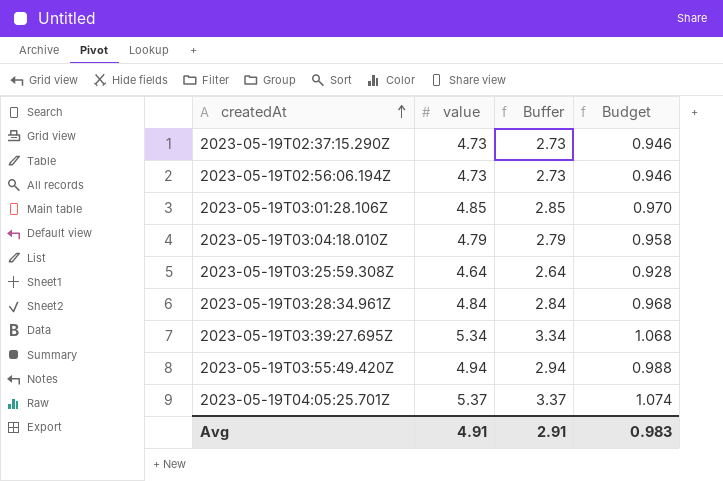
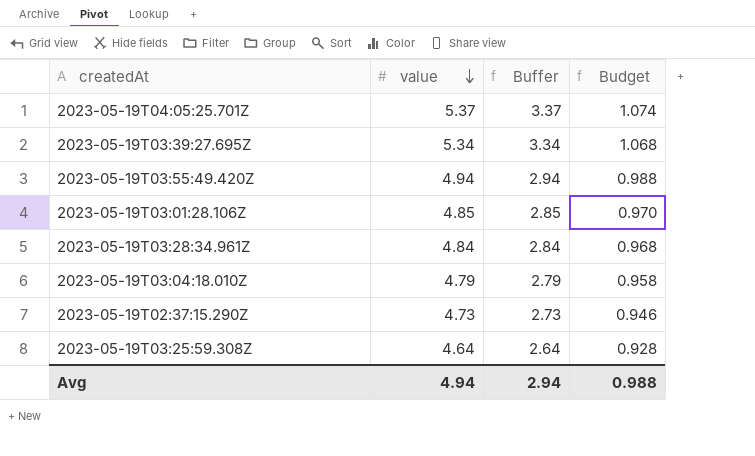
row order: createdAt ascending -> value descending
row 2023-05-19T02:56:06.194Z: 4.73 | 2.73 | 0.946 -> none
Avg | value: 4.91 -> 4.94
Avg | Buffer: 2.91 -> 2.94
Avg | Budget: 0.983 -> 0.988

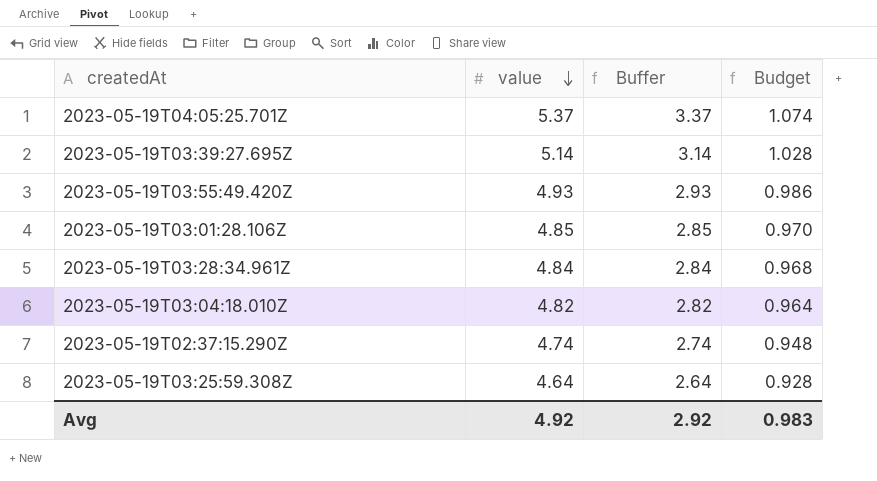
2023-05-19T03:39:27.695Z | value: 5.34 -> 5.14
2023-05-19T03:39:27.695Z | Buffer: 3.34 -> 3.14
2023-05-19T03:39:27.695Z | Budget: 1.068 -> 1.028
2023-05-19T03:55:49.420Z | value: 4.94 -> 4.93
2023-05-19T03:55:49.420Z | Buffer: 2.94 -> 2.93
2023-05-19T03:55:49.420Z | Budget: 0.988 -> 0.986
2023-05-19T03:04:18.010Z | value: 4.79 -> 4.82
2023-05-19T03:04:18.010Z | Buffer: 2.79 -> 2.82
2023-05-19T03:04:18.010Z | Budget: 0.958 -> 0.964
2023-05-19T02:37:15.290Z | value: 4.73 -> 4.74
2023-05-19T02:37:15.290Z | Buffer: 2.73 -> 2.74
2023-05-19T02:37:15.290Z | Budget: 0.946 -> 0.948
Avg | value: 4.94 -> 4.92
Avg | Buffer: 2.94 -> 2.92
Avg | Budget: 0.988 -> 0.983

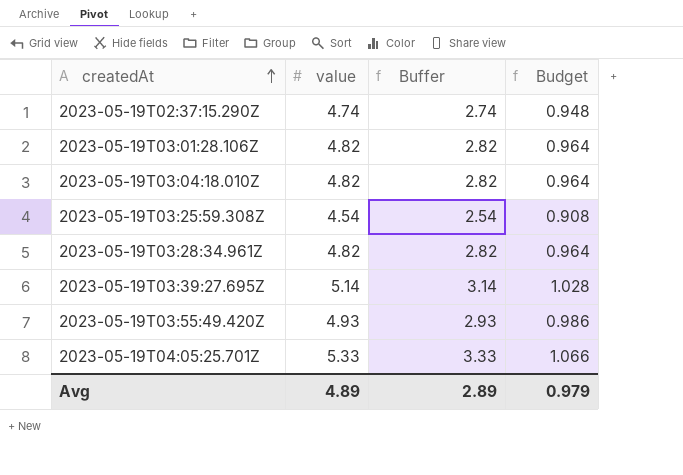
row order: value descending -> createdAt ascending
2023-05-19T03:01:28.106Z | value: 4.85 -> 4.82
2023-05-19T03:01:28.106Z | Buffer: 2.85 -> 2.82
2023-05-19T03:01:28.106Z | Budget: 0.970 -> 0.964
2023-05-19T03:25:59.308Z | value: 4.64 -> 4.54
2023-05-19T03:25:59.308Z | Buffer: 2.64 -> 2.54
2023-05-19T03:25:59.308Z | Budget: 0.928 -> 0.908
2023-05-19T03:28:34.961Z | value: 4.84 -> 4.82
2023-05-19T03:28:34.961Z | Buffer: 2.84 -> 2.82
2023-05-19T03:28:34.961Z | Budget: 0.968 -> 0.964
2023-05-19T04:05:25.701Z | value: 5.37 -> 5.33
2023-05-19T04:05:25.701Z | Buffer: 3.37 -> 3.33
2023-05-19T04:05:25.701Z | Budget: 1.074 -> 1.066
Avg | value: 4.92 -> 4.89
Avg | Buffer: 2.92 -> 2.89
Avg | Budget: 0.983 -> 0.979

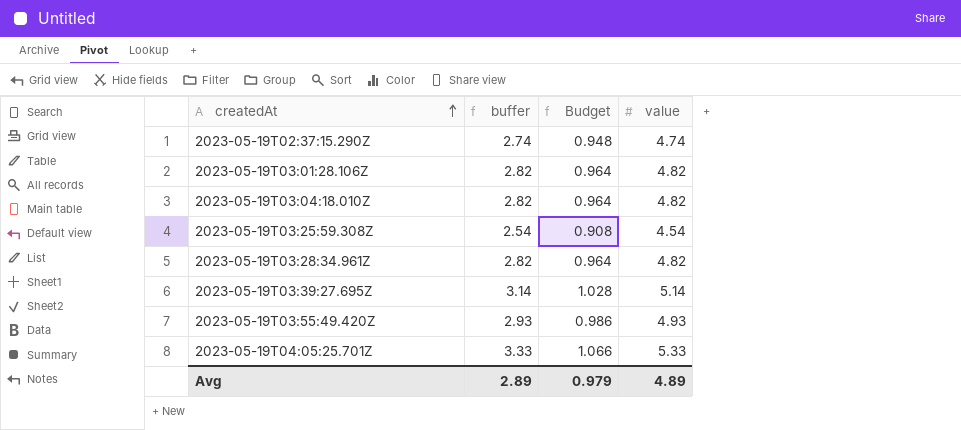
column name: Buffer -> buffer
column value | position: 2 -> 4

